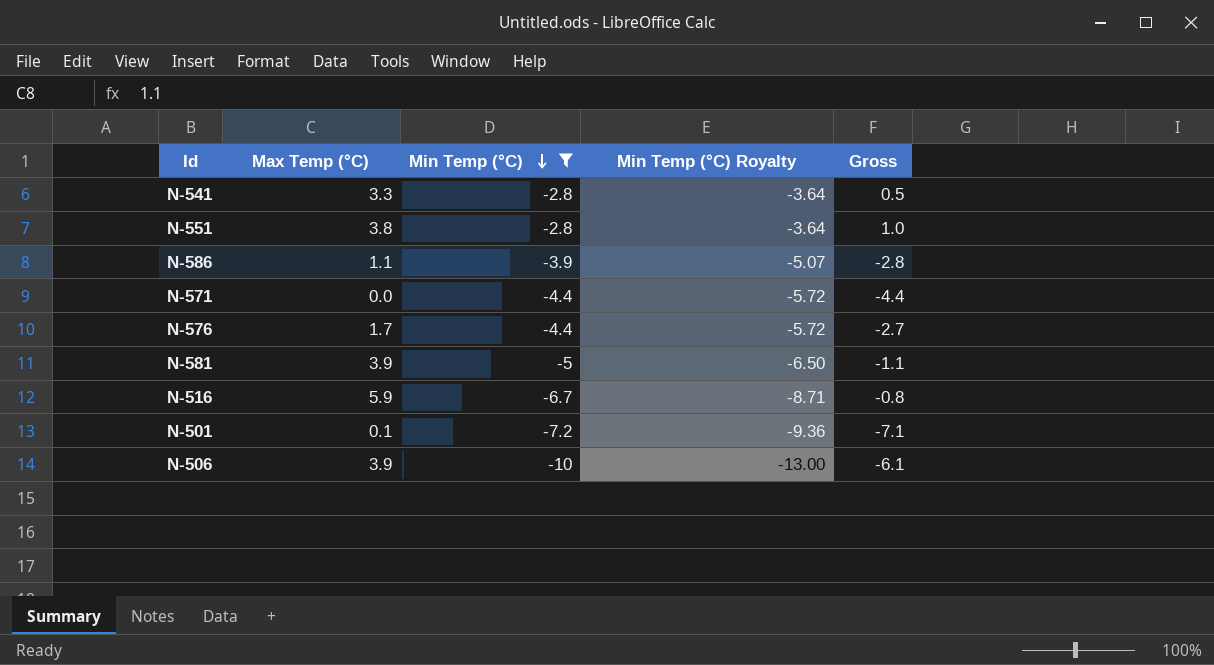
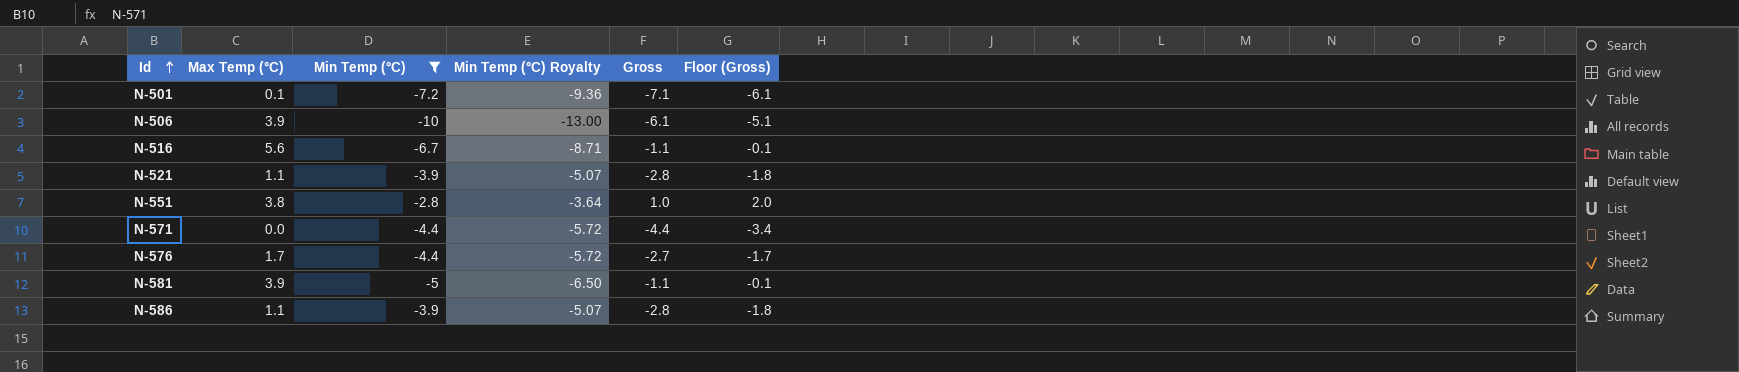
row order: Min Temp (°C) descending -> Id ascending
column Floor (Gross) | formula: none -> [Gross] + 1
row N-541: 3.3 | -2.8 | -3.64 | 0.5 -> none
N-516 | Max Temp (°C): 5.9 -> 5.6
N-516 | Gross: -0.8 -> -1.1
row N-521: none -> 1.1 | -3.9 | -5.07 | -2.8 | -1.8

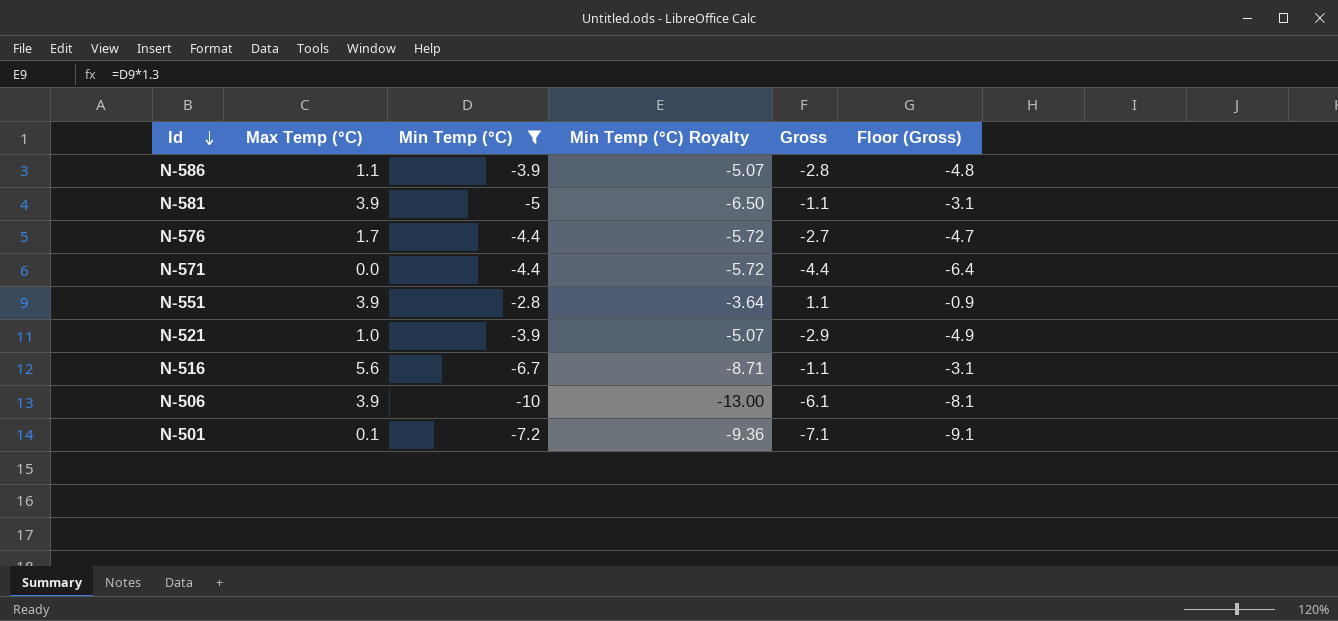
row order: Id ascending -> Id descending
column Floor (Gross) | formula: [Gross] + 1 -> [Gross] - 2
N-551 | Max Temp (°C): 3.8 -> 3.9
N-551 | Gross: 1.0 -> 1.1
N-521 | Max Temp (°C): 1.1 -> 1.0
N-521 | Gross: -2.8 -> -2.9

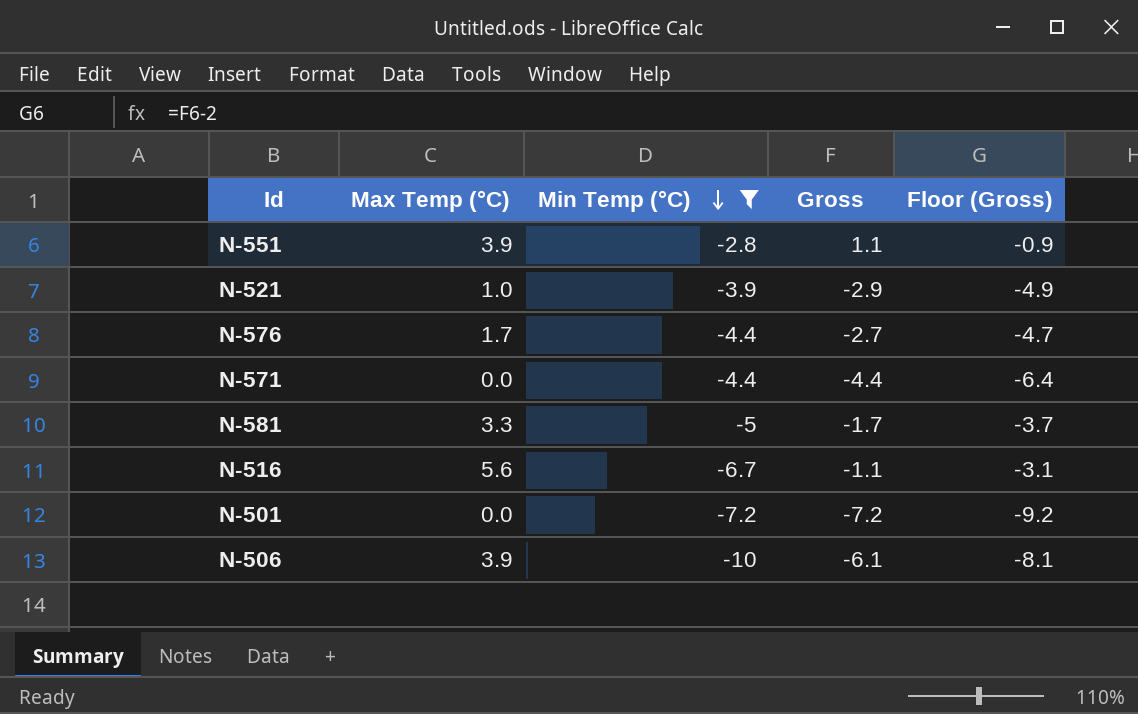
row order: Id descending -> Min Temp (°C) descending
column Min Temp (°C) Royalty | formula: [Min Temp (°C)] * 1.3 -> none
row N-586: 1.1 | -3.9 | -5.07 | -2.8 | -4.8 -> none
N-581 | Max Temp (°C): 3.9 -> 3.3
N-581 | Gross: -1.1 -> -1.7
N-581 | Floor (Gross): -3.1 -> -3.7
N-501 | Max Temp (°C): 0.1 -> 0.0
N-501 | Gross: -7.1 -> -7.2
N-501 | Floor (Gross): -9.1 -> -9.2

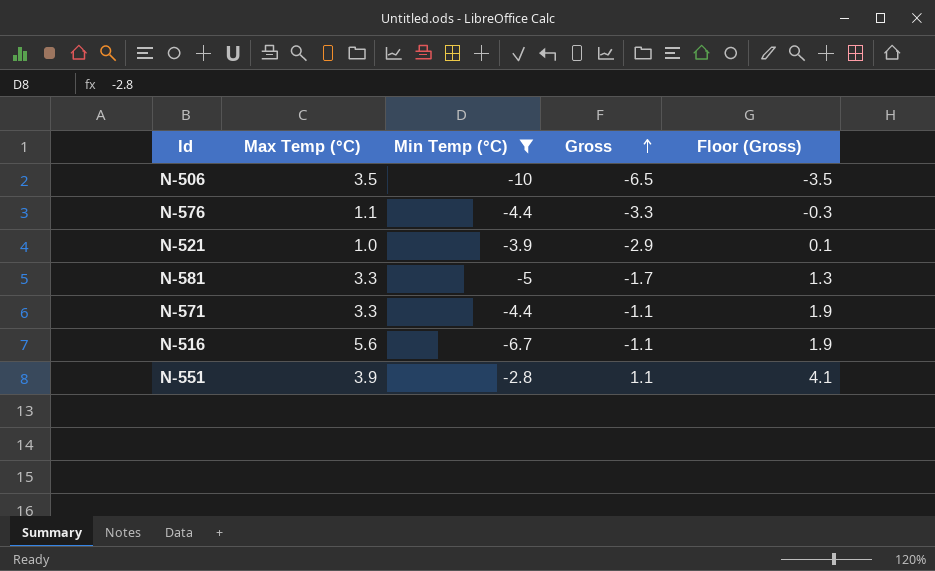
row order: Min Temp (°C) descending -> Gross ascending
column Floor (Gross) | formula: [Gross] - 2 -> [Gross] + 3
row N-501: 0.0 | -7.2 | -7.2 | -9.2 -> none
N-506 | Max Temp (°C): 3.9 -> 3.5
N-506 | Gross: -6.1 -> -6.5
N-576 | Max Temp (°C): 1.7 -> 1.1
N-576 | Gross: -2.7 -> -3.3
N-571 | Max Temp (°C): 0.0 -> 3.3
N-571 | Gross: -4.4 -> -1.1

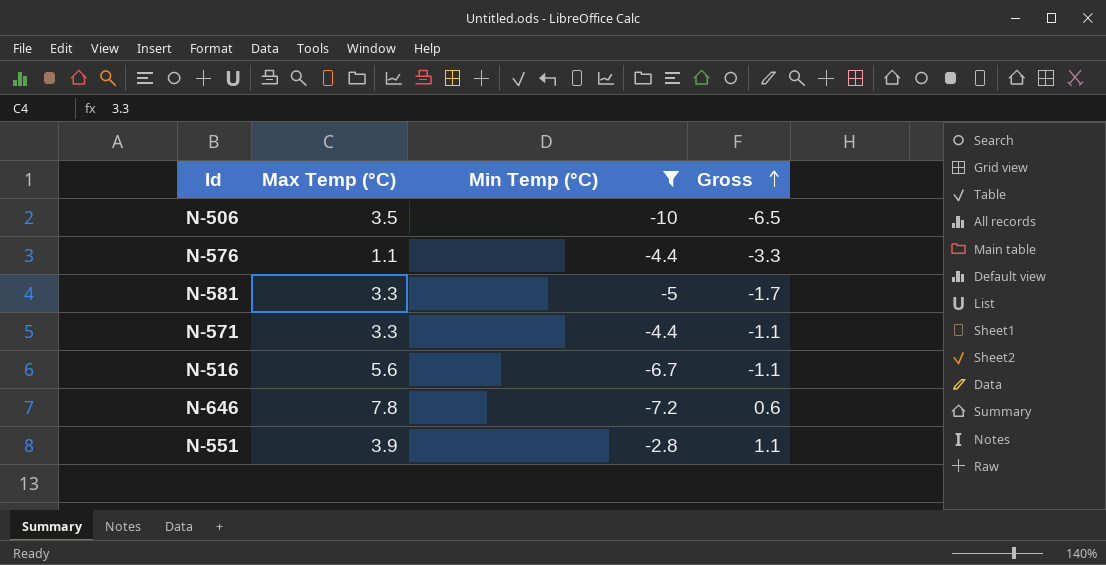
column Floor (Gross) | formula: [Gross] + 3 -> none
row N-521: 1.0 | -3.9 | -2.9 | 0.1 -> none
row N-646: none -> 7.8 | -7.2 | 0.6

